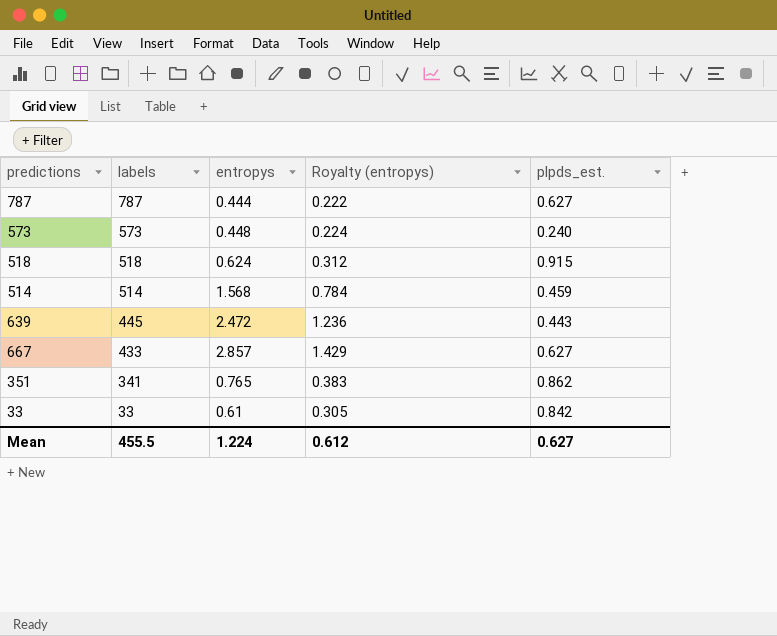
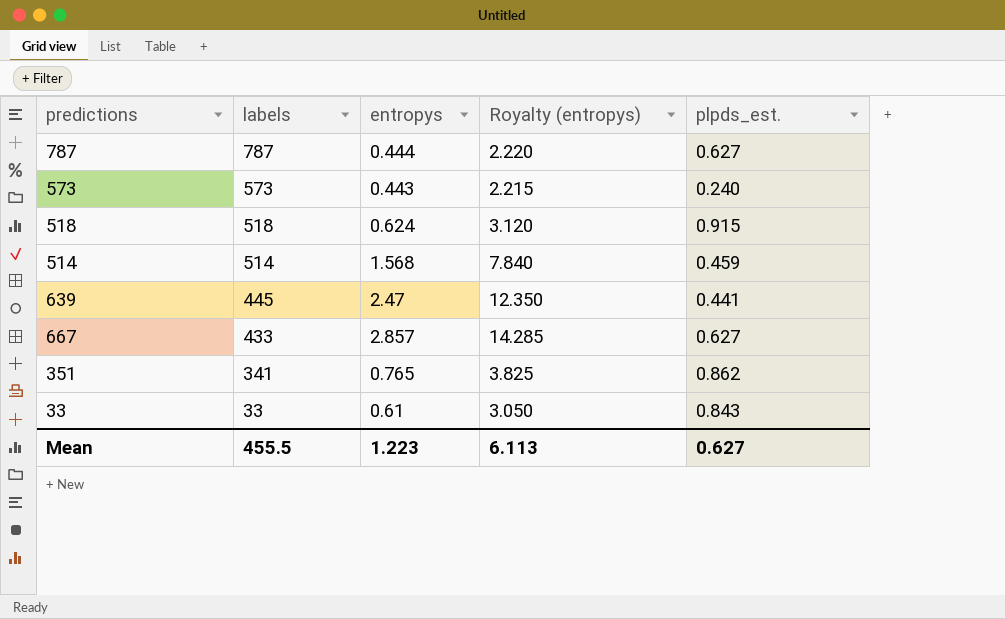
column Royalty (entropys) | formula: [entropys] * 0.5 -> [entropys] * 5
573 | entropys: 0.448 -> 0.443
639 | entropys: 2.472 -> 2.47
639 | plpds_est.: 0.443 -> 0.441
33 | plpds_est.: 0.842 -> 0.843
Mean | entropys: 1.224 -> 1.223
Mean | Royalty (entropys): 0.612 -> 6.113

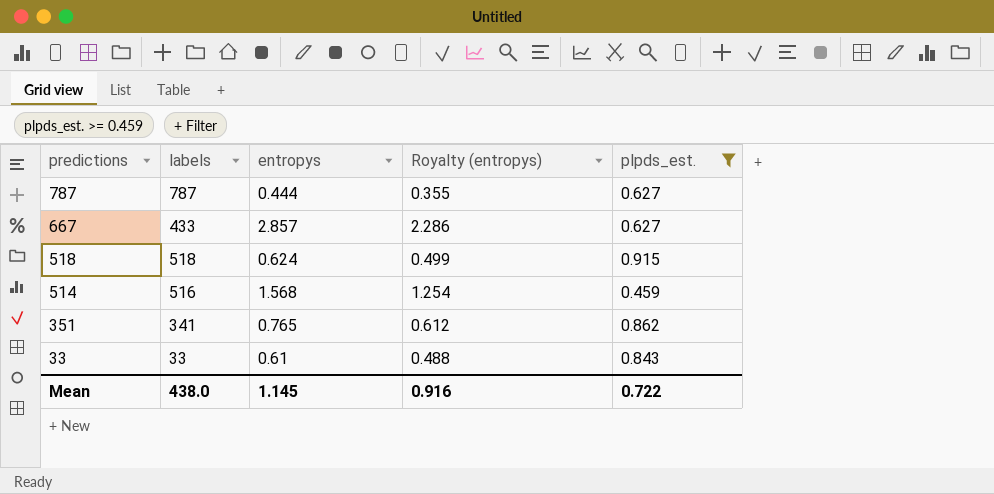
filter: none -> plpds_est. >= 0.459
row order: labels descending -> predictions descending
column Royalty (entropys) | formula: [entropys] * 5 -> [entropys] * 0.8
514 | labels: 514 -> 516
Mean | labels: 455.5 -> 438.0
Mean | entropys: 1.223 -> 1.145
Mean | Royalty (entropys): 6.113 -> 0.916
Mean | plpds_est.: 0.627 -> 0.722

